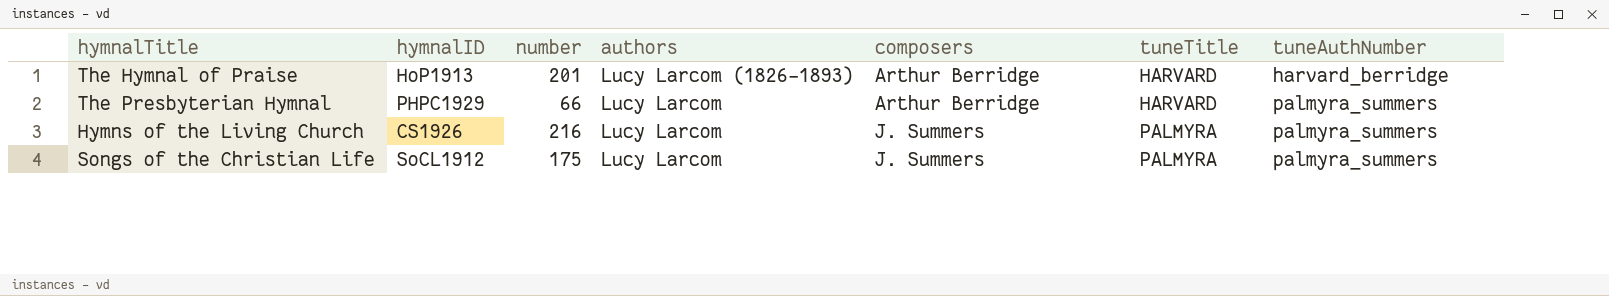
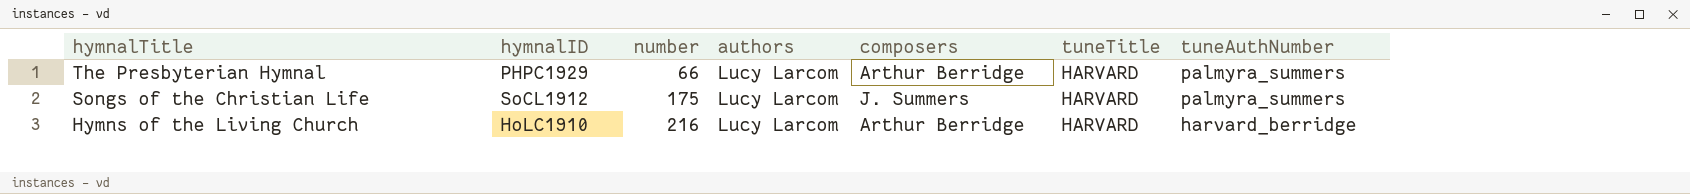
row order: authors descending -> hymnalTitle descending
row The Hymnal of Praise: HoP1913 | 201 | Lucy Larcom (1826-1893) | Arthur Berridge | HARVARD | harvard_berridge -> none
Songs of the Christian Life | tuneTitle: PALMYRA -> HARVARD
Hymns of the Living Church | hymnalID: CS1926 -> HoLC1910
Hymns of the Living Church | composers: J. Summers -> Arthur Berridge
Hymns of the Living Church | tuneTitle: PALMYRA -> HARVARD
Hymns of the Living Church | tuneAuthNumber: palmyra_summers -> harvard_berridge

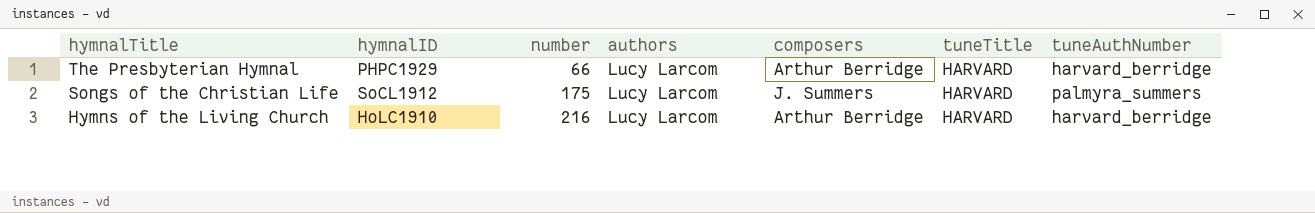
The Presbyterian Hymnal | tuneAuthNumber: palmyra_summers -> harvard_berridge

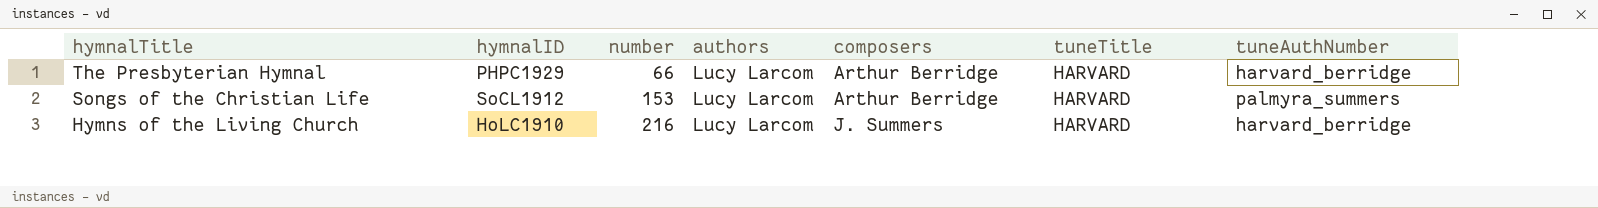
Songs of the Christian Life | number: 175 -> 153
Songs of the Christian Life | composers: J. Summers -> Arthur Berridge
Hymns of the Living Church | composers: Arthur Berridge -> J. Summers

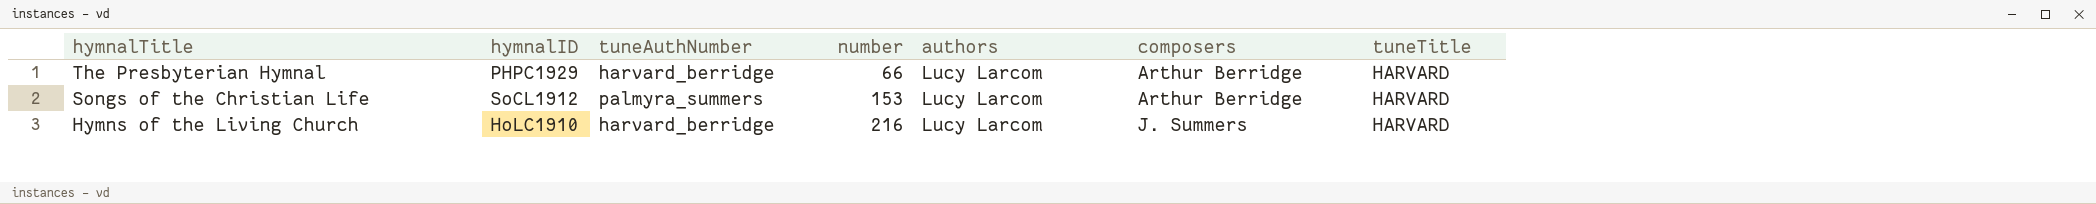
column tuneAuthNumber | position: 7 -> 3

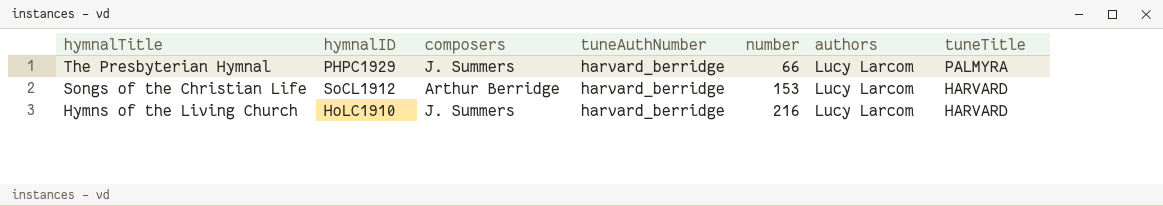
column composers | position: 6 -> 3
The Presbyterian Hymnal | composers: Arthur Berridge -> J. Summers
The Presbyterian Hymnal | tuneTitle: HARVARD -> PALMYRA
Songs of the Christian Life | tuneAuthNumber: palmyra_summers -> harvard_berridge

